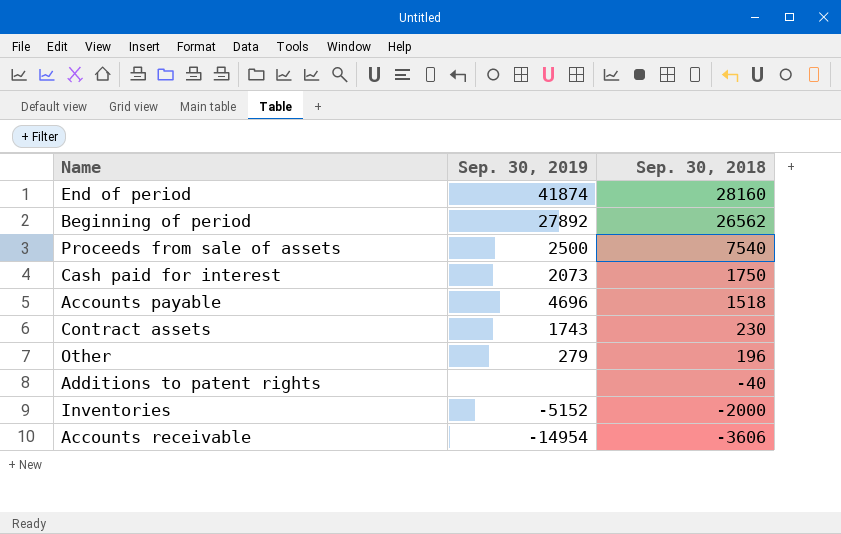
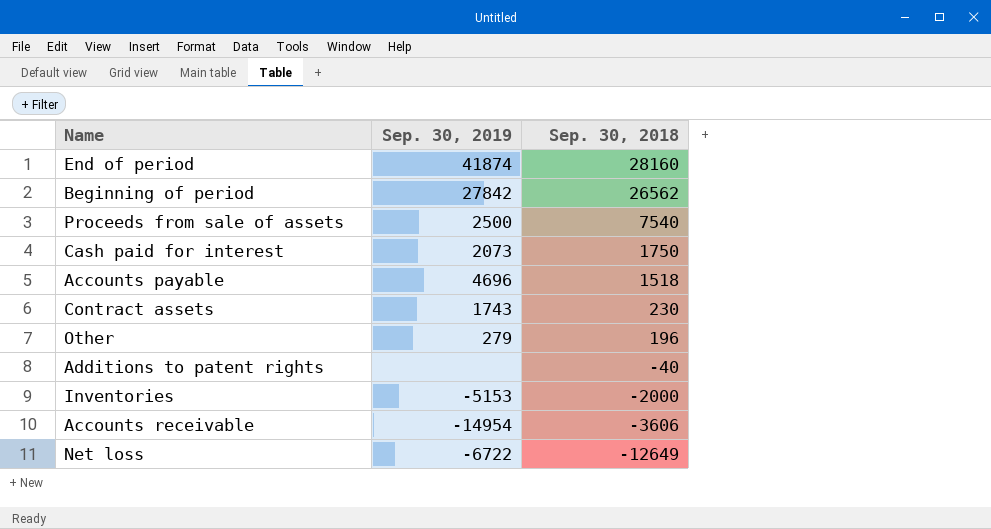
Beginning of period | Sep. 30, 2019: 27892 -> 27842
Inventories | Sep. 30, 2019: -5152 -> -5153
row Net loss: none -> -6722 | -12649

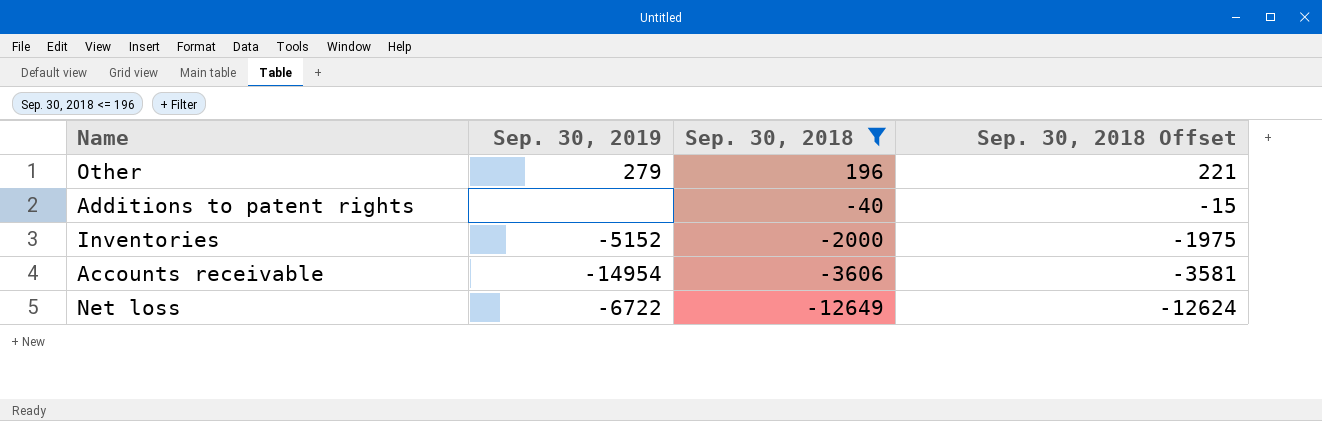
filter: none -> Sep. 30, 2018 <= 196
column Sep. 30, 2018 Offset | formula: none -> [Sep. 30, 2018] + 25
Inventories | Sep. 30, 2019: -5153 -> -5152

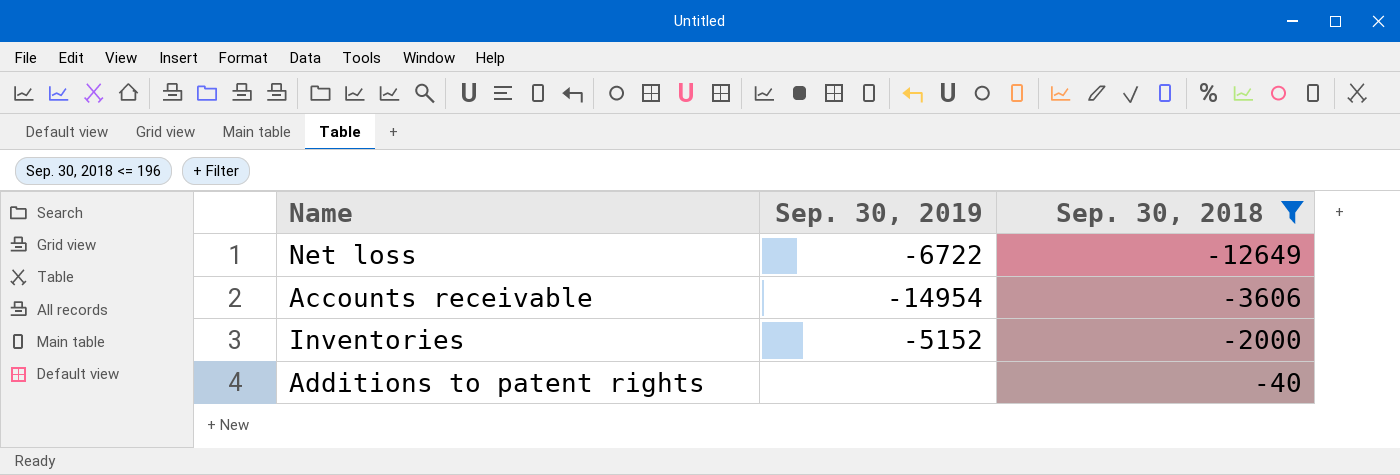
row order: Sep. 30, 2018 descending -> Sep. 30, 2018 ascending
column Sep. 30, 2018 Offset | formula: [Sep. 30, 2018] + 25 -> none
row Other: 279 | 196 | 221 -> none

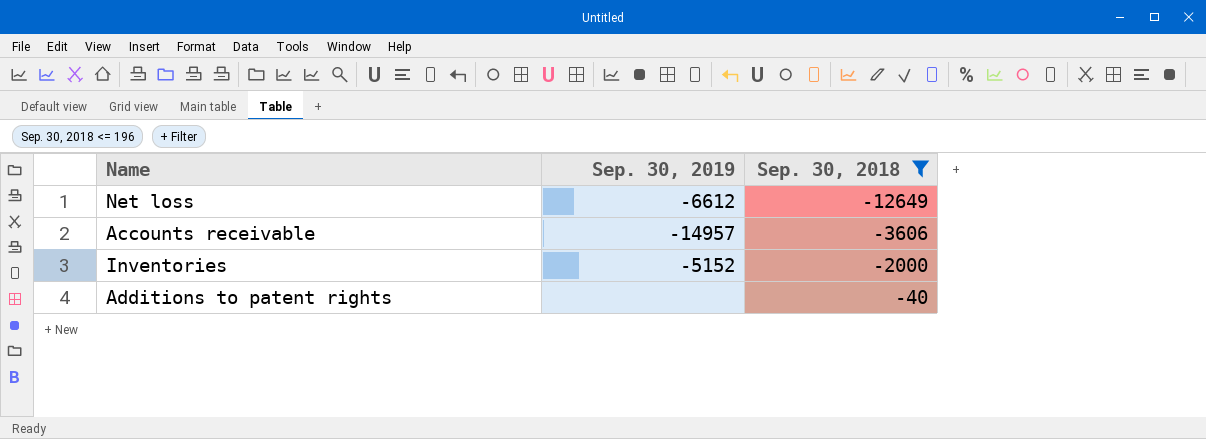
Net loss | Sep. 30, 2019: -6722 -> -6612
Accounts receivable | Sep. 30, 2019: -14954 -> -14957

